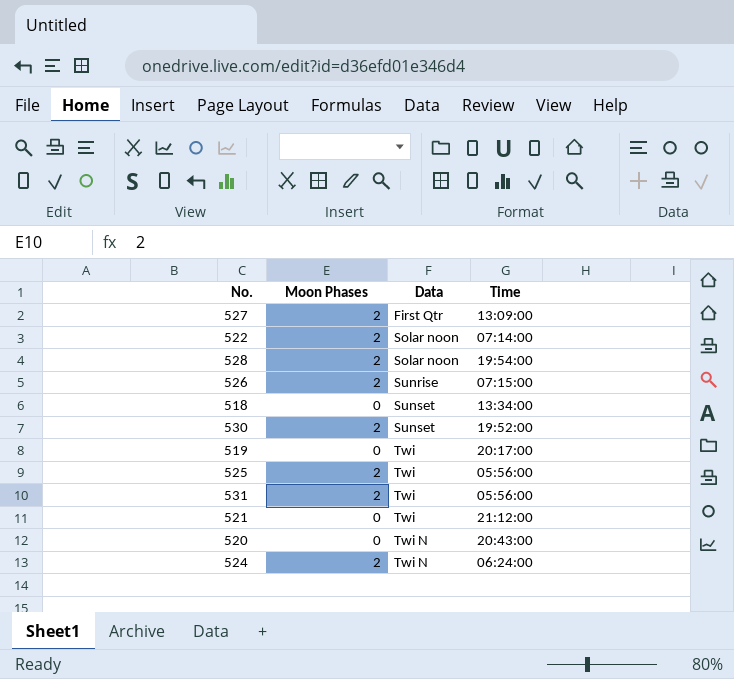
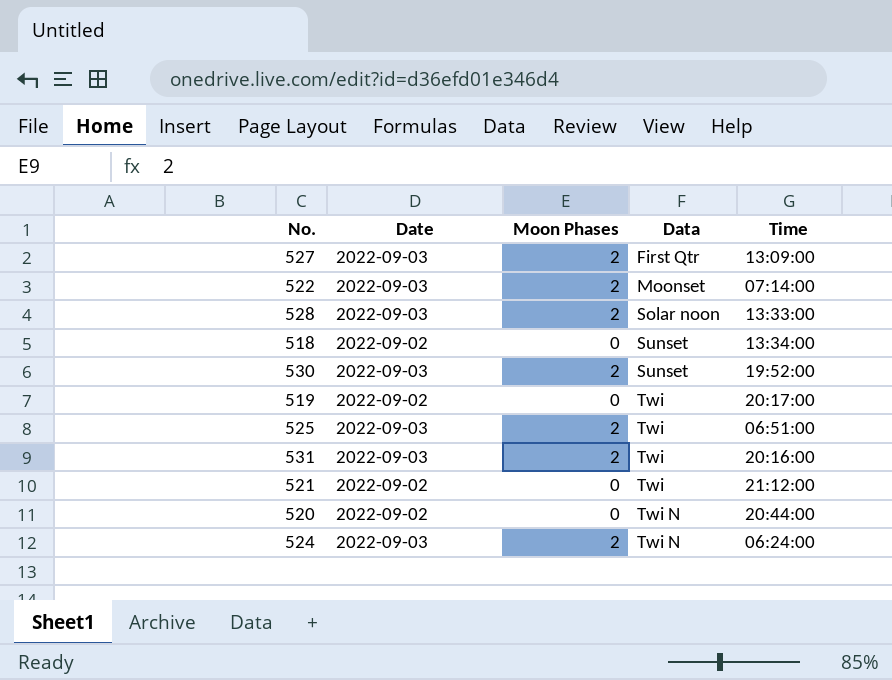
column Date | position: none -> 2
row 526: 2 | Sunrise | 07:15:00 -> none
522 | Data: Solar noon -> Moonset
528 | Time: 19:54:00 -> 13:33:00
525 | Time: 05:56:00 -> 06:51:00
531 | Time: 05:56:00 -> 20:16:00
520 | Time: 20:43:00 -> 20:44:00

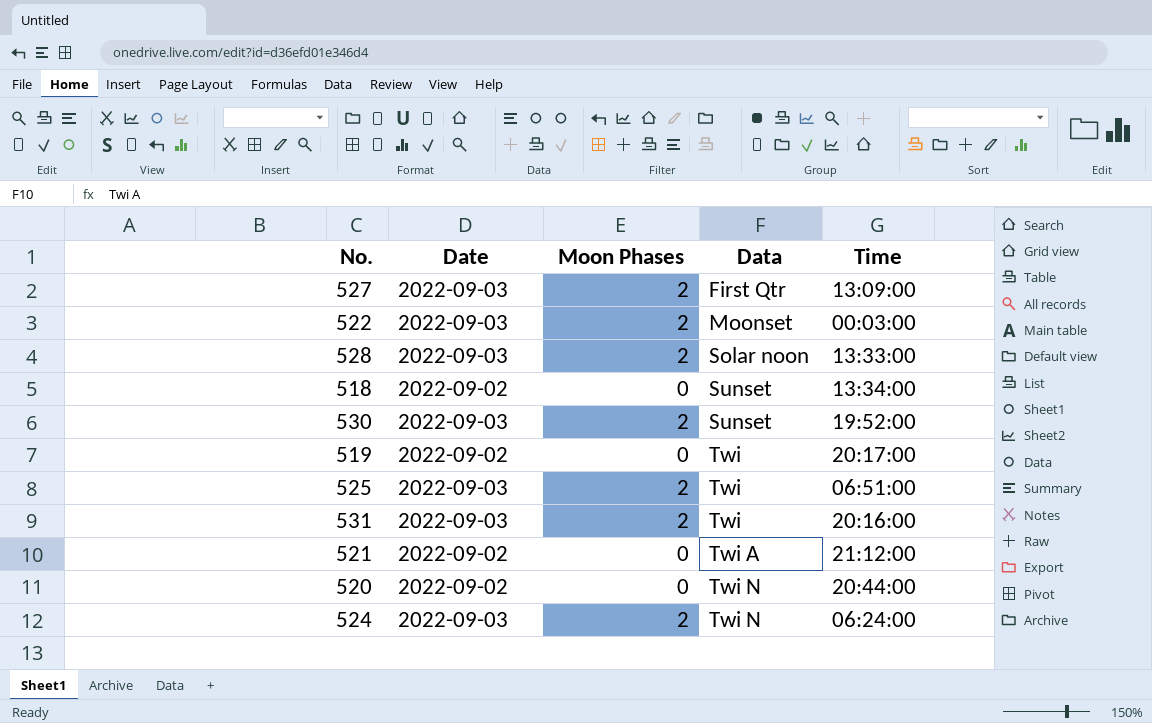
522 | Time: 07:14:00 -> 00:03:00
521 | Data: Twi -> Twi A

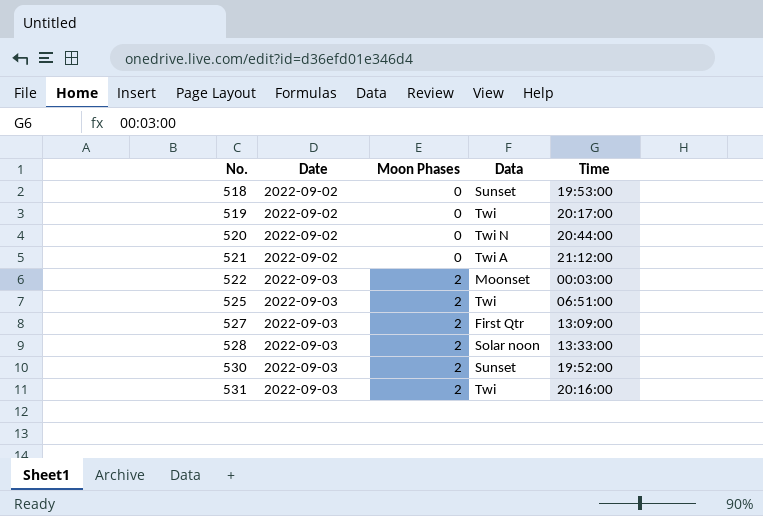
row order: Data ascending -> No. ascending
row 524: 2022-09-03 | 2 | Twi N | 06:24:00 -> none
518 | Time: 13:34:00 -> 19:53:00

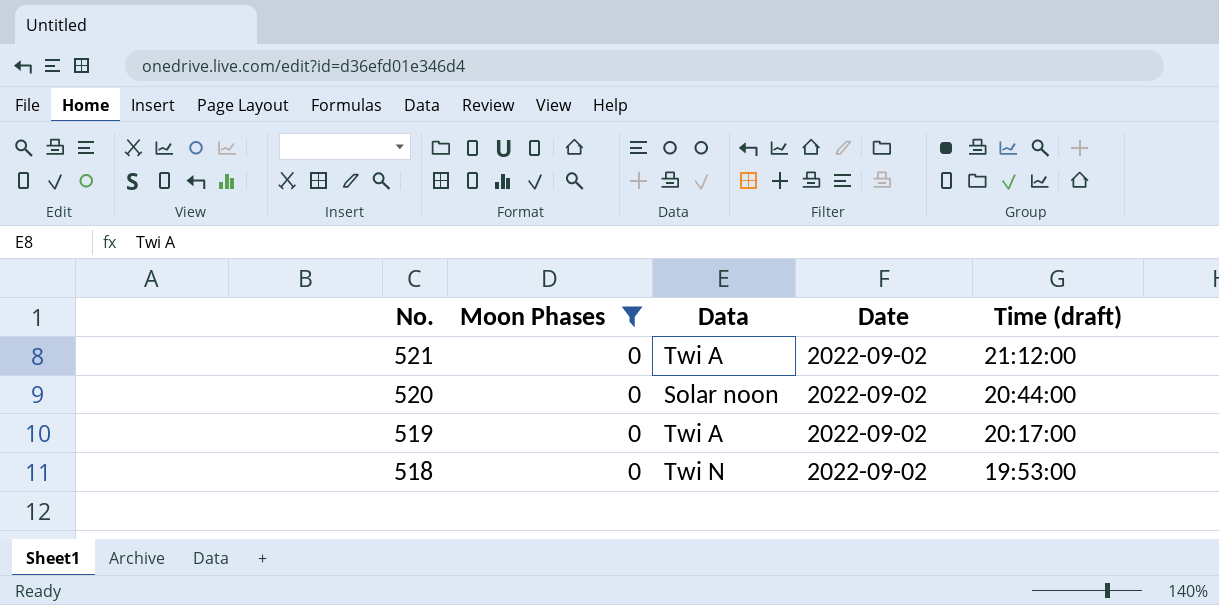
filter: none -> Moon Phases = 0
row order: No. ascending -> No. descending
column Date | position: 2 -> 4
column name: Time -> Time (draft)
520 | Data: Twi N -> Solar noon
519 | Data: Twi -> Twi A
518 | Data: Sunset -> Twi N

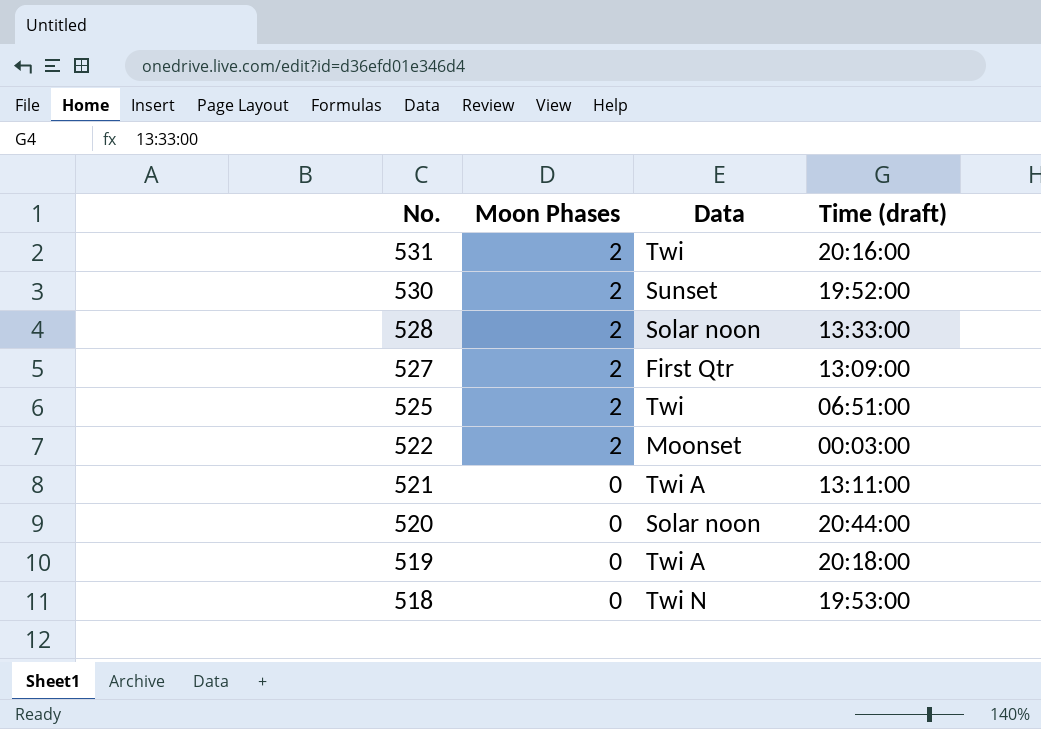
filter: Moon Phases = 0 -> none
column Date | position: 4 -> none
521 | Time (draft): 21:12:00 -> 13:11:00
519 | Time (draft): 20:17:00 -> 20:18:00

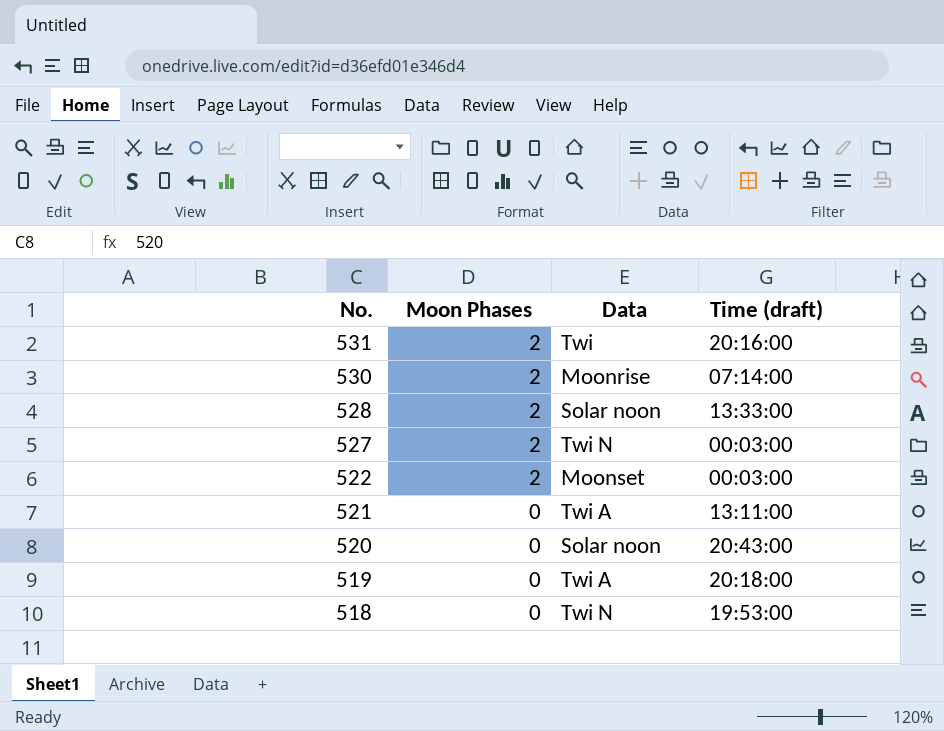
row 525: 2 | Twi | 06:51:00 -> none
530 | Data: Sunset -> Moonrise
530 | Time (draft): 19:52:00 -> 07:14:00
527 | Data: First Qtr -> Twi N
527 | Time (draft): 13:09:00 -> 00:03:00
520 | Time (draft): 20:44:00 -> 20:43:00

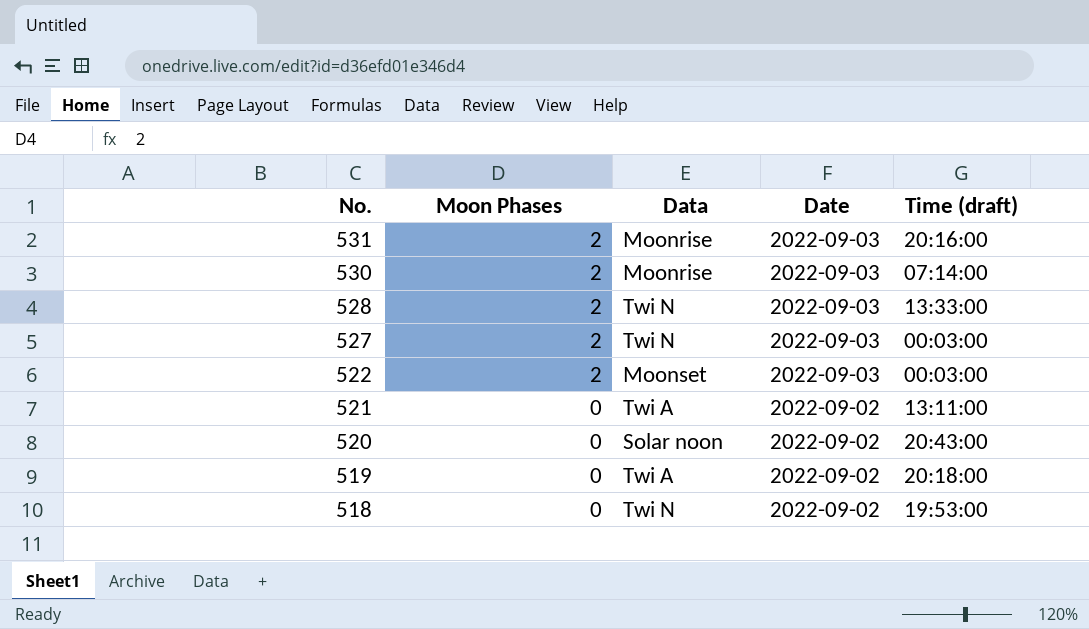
column Date | position: none -> 4
531 | Data: Twi -> Moonrise
528 | Data: Solar noon -> Twi N

